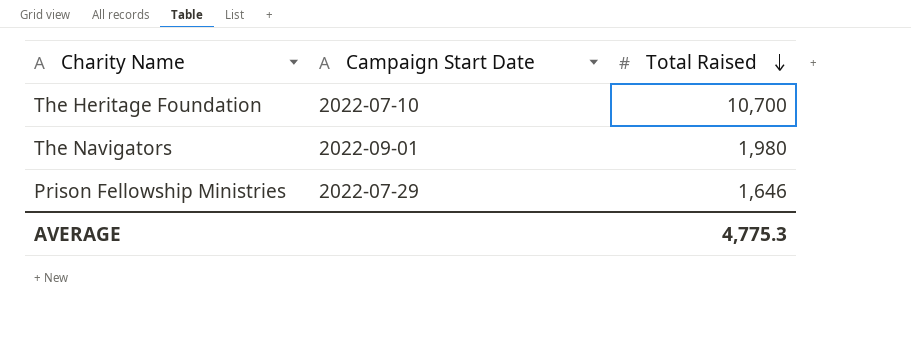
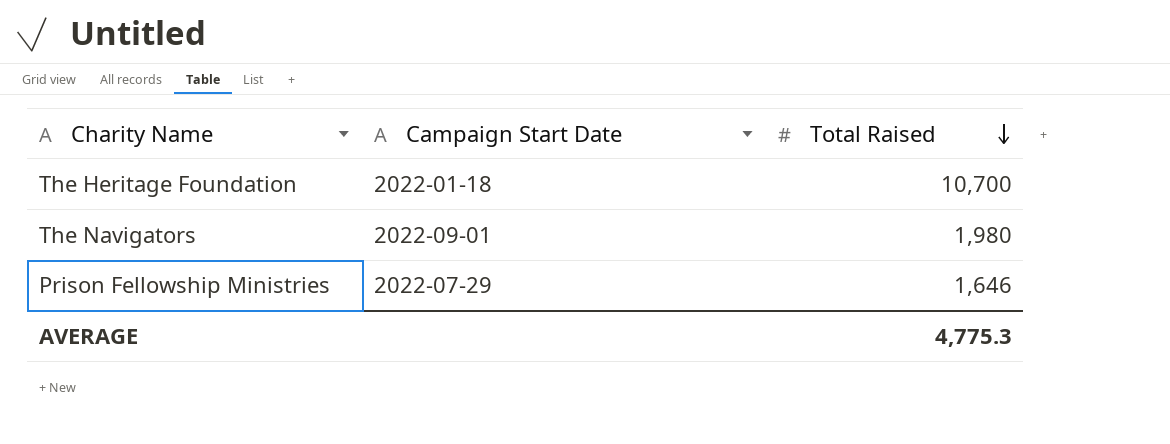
The Heritage Foundation | Campaign Start Date: 2022-07-10 -> 2022-01-18

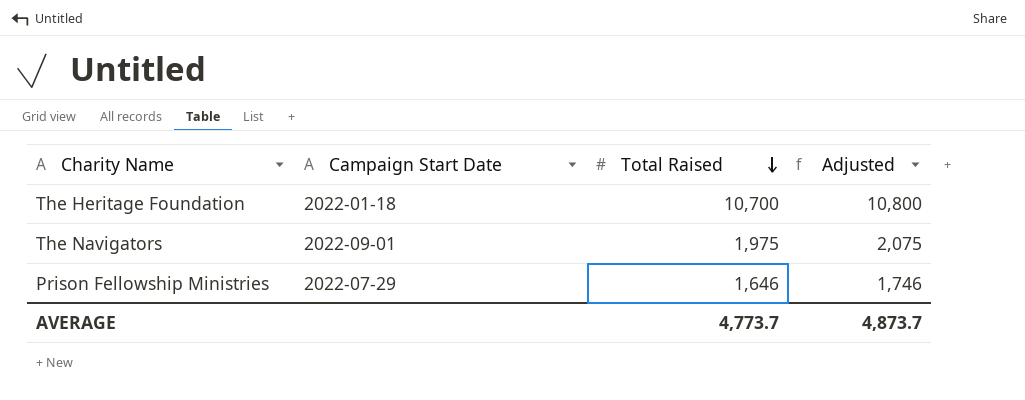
column Adjusted | formula: none -> [Total Raised] + 100
The Navigators | Total Raised: 1,980 -> 1,975
AVERAGE | Total Raised: 4,775.3 -> 4,773.7

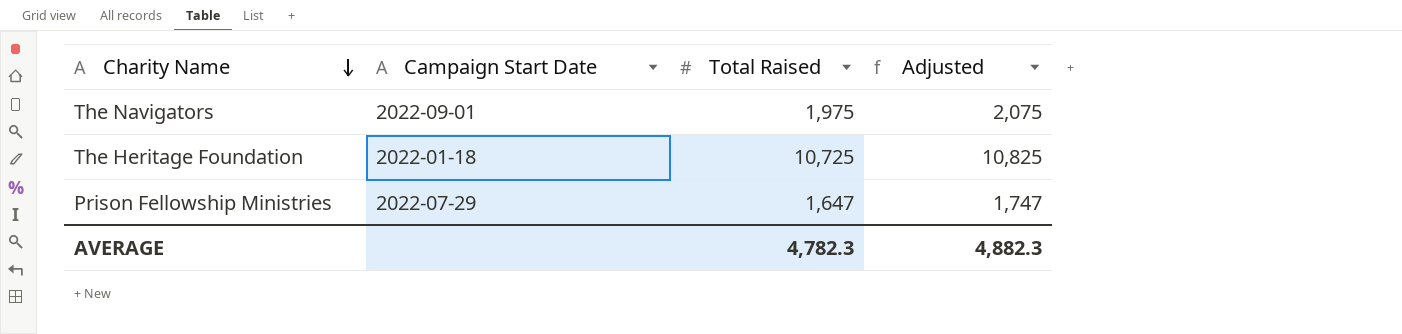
row order: Total Raised descending -> Charity Name descending
The Heritage Foundation | Total Raised: 10,700 -> 10,725
The Heritage Foundation | Adjusted: 10,800 -> 10,825
Prison Fellowship Ministries | Total Raised: 1,646 -> 1,647
Prison Fellowship Ministries | Adjusted: 1,746 -> 1,747
AVERAGE | Total Raised: 4,773.7 -> 4,782.3
AVERAGE | Adjusted: 4,873.7 -> 4,882.3

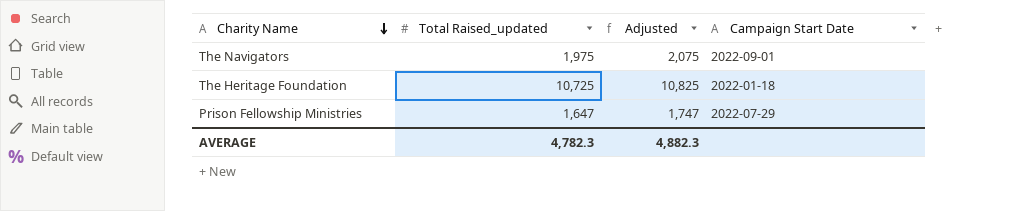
column name: Total Raised -> Total Raised_updated
column Campaign Start Date | position: 2 -> 4

